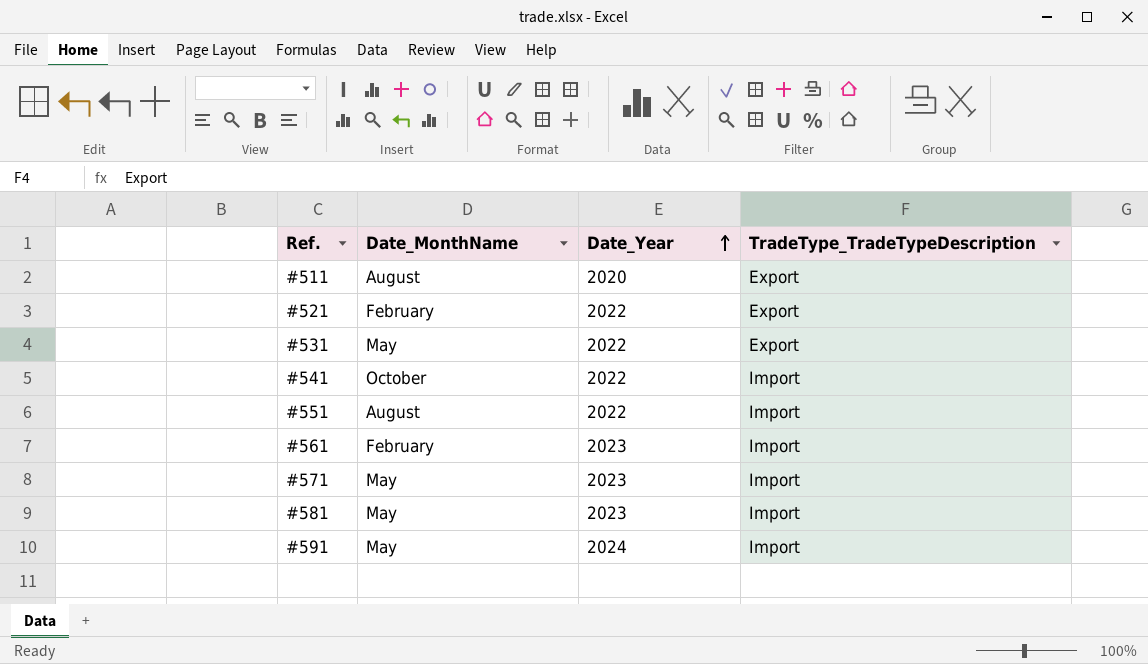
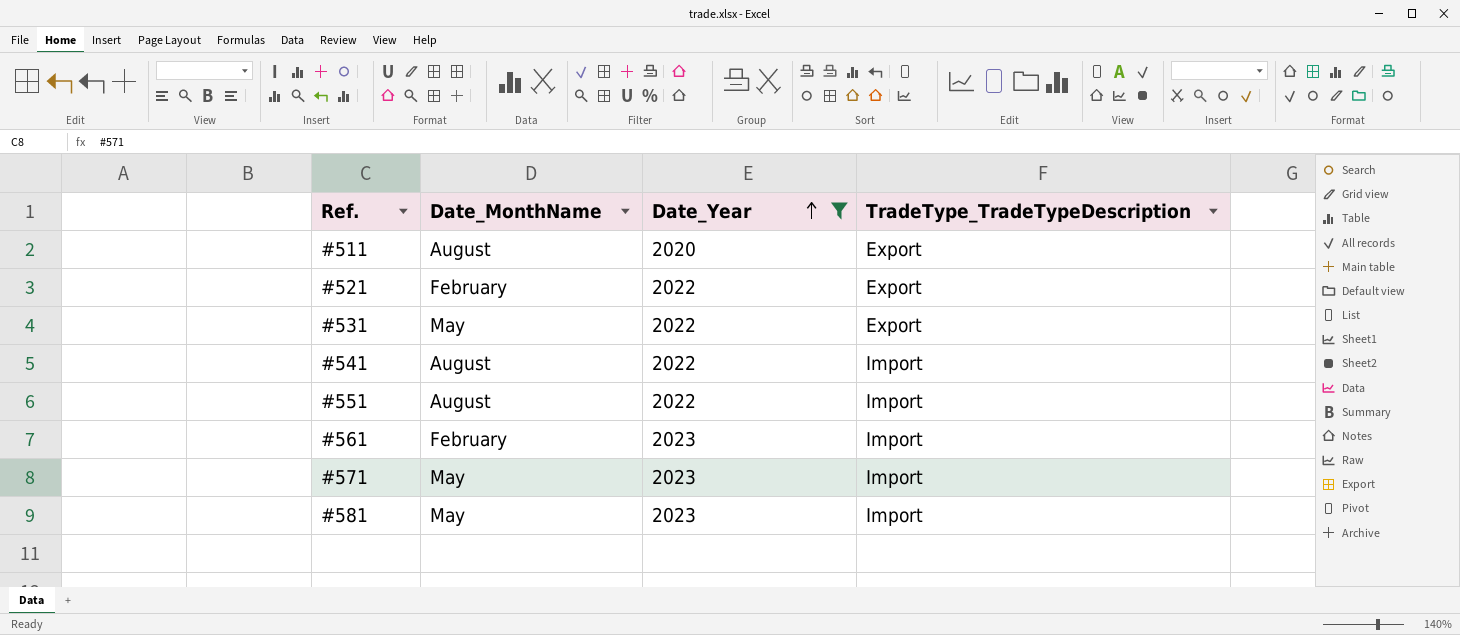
filter: none -> Date_Year != 2024
#541 | Date_MonthName: October -> August

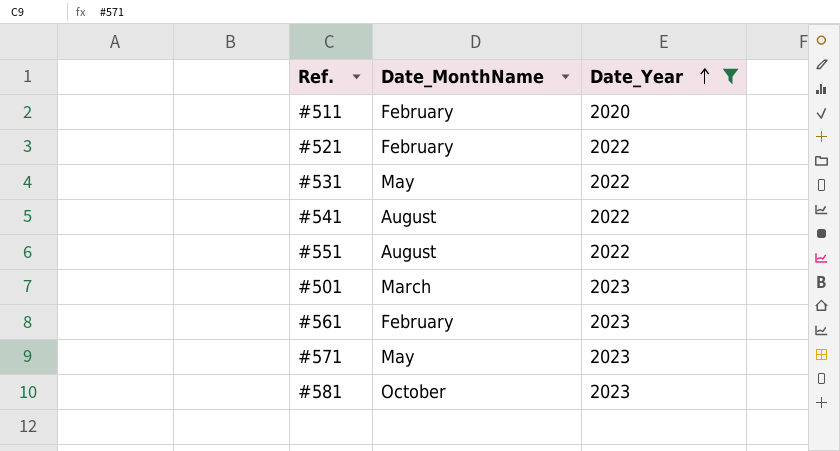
column TradeType_TradeTypeDescription | position: 4 -> none
#511 | Date_MonthName: August -> February
row #501: none -> March | 2023
#581 | Date_MonthName: May -> October

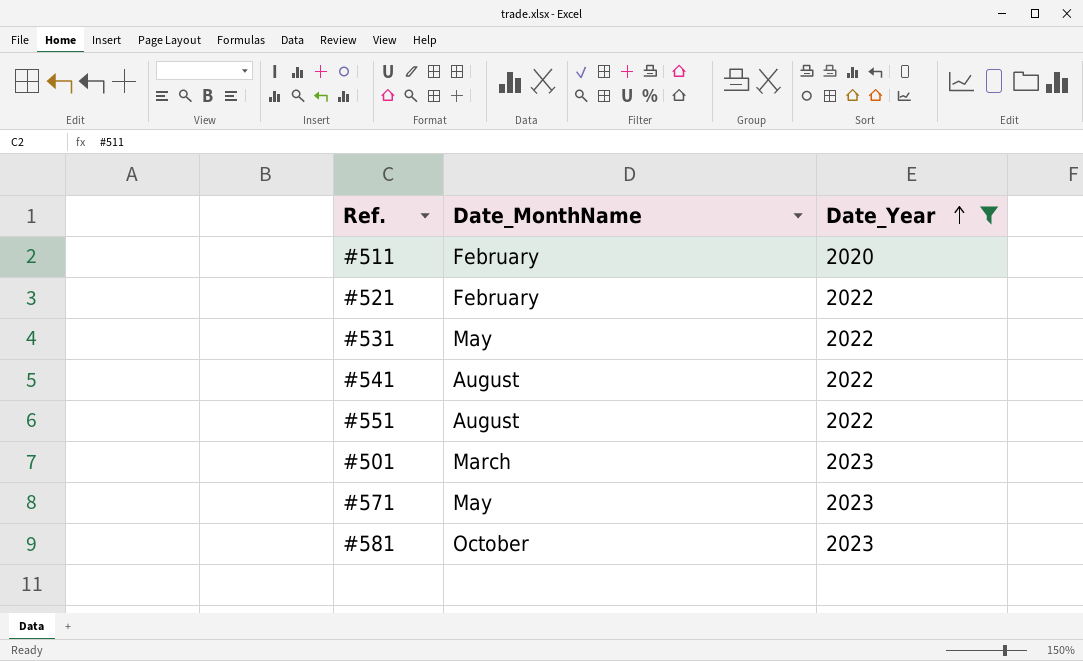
row #561: February | 2023 -> none

